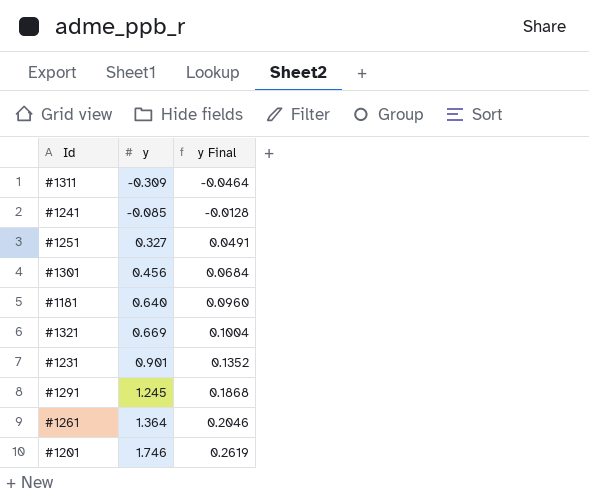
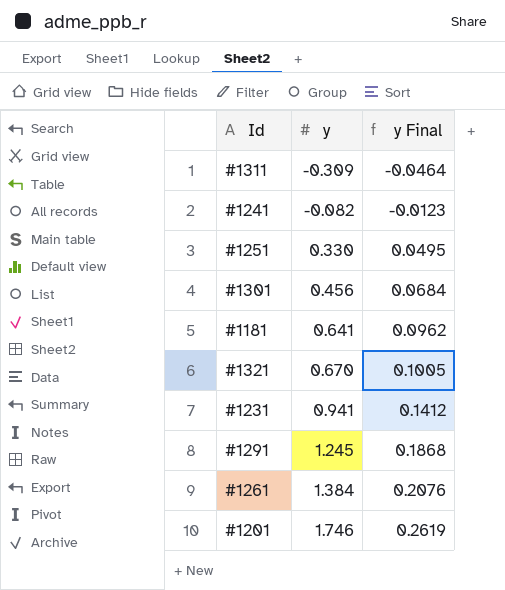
#1241 | y: -0.085 -> -0.082
#1241 | y Final: -0.0128 -> -0.0123
#1251 | y: 0.327 -> 0.330
#1251 | y Final: 0.0491 -> 0.0495
#1181 | y: 0.640 -> 0.641
#1181 | y Final: 0.0960 -> 0.0962
#1321 | y: 0.669 -> 0.670
#1321 | y Final: 0.1004 -> 0.1005
#1231 | y: 0.901 -> 0.941
#1231 | y Final: 0.1352 -> 0.1412
#1261 | y: 1.364 -> 1.384
#1261 | y Final: 0.2046 -> 0.2076

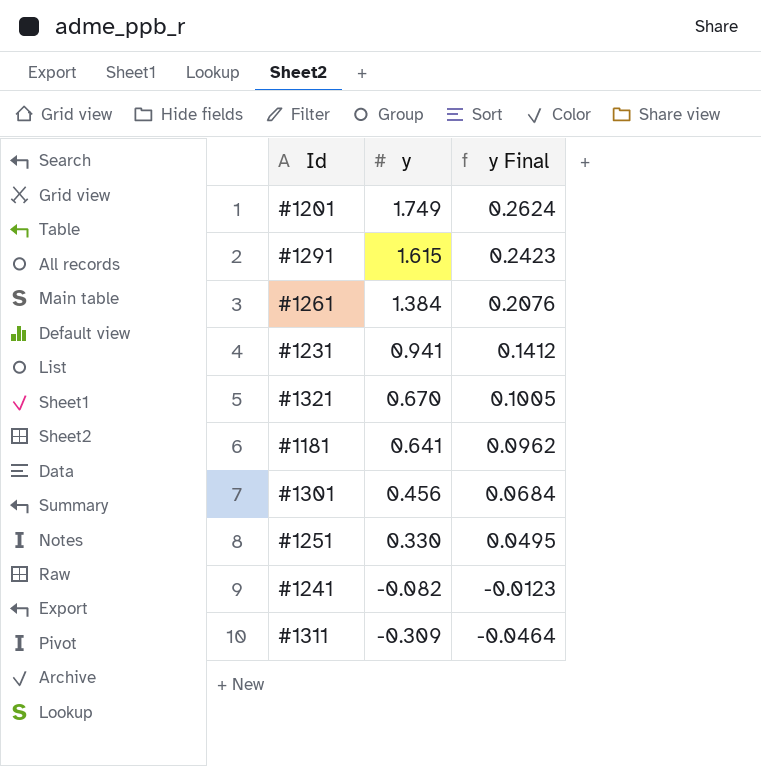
row order: y ascending -> y descending
#1201 | y: 1.746 -> 1.749
#1201 | y Final: 0.2619 -> 0.2624
#1291 | y: 1.245 -> 1.615
#1291 | y Final: 0.1868 -> 0.2423

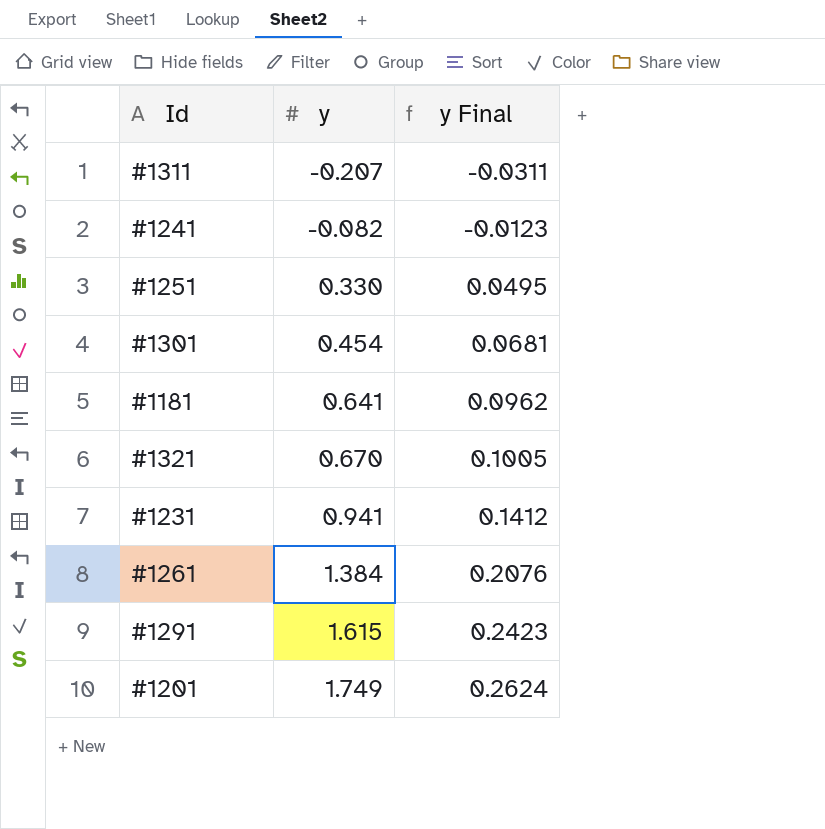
row order: y descending -> y ascending
#1311 | y: -0.309 -> -0.207
#1311 | y Final: -0.0464 -> -0.0311
#1301 | y: 0.456 -> 0.454
#1301 | y Final: 0.0684 -> 0.0681

